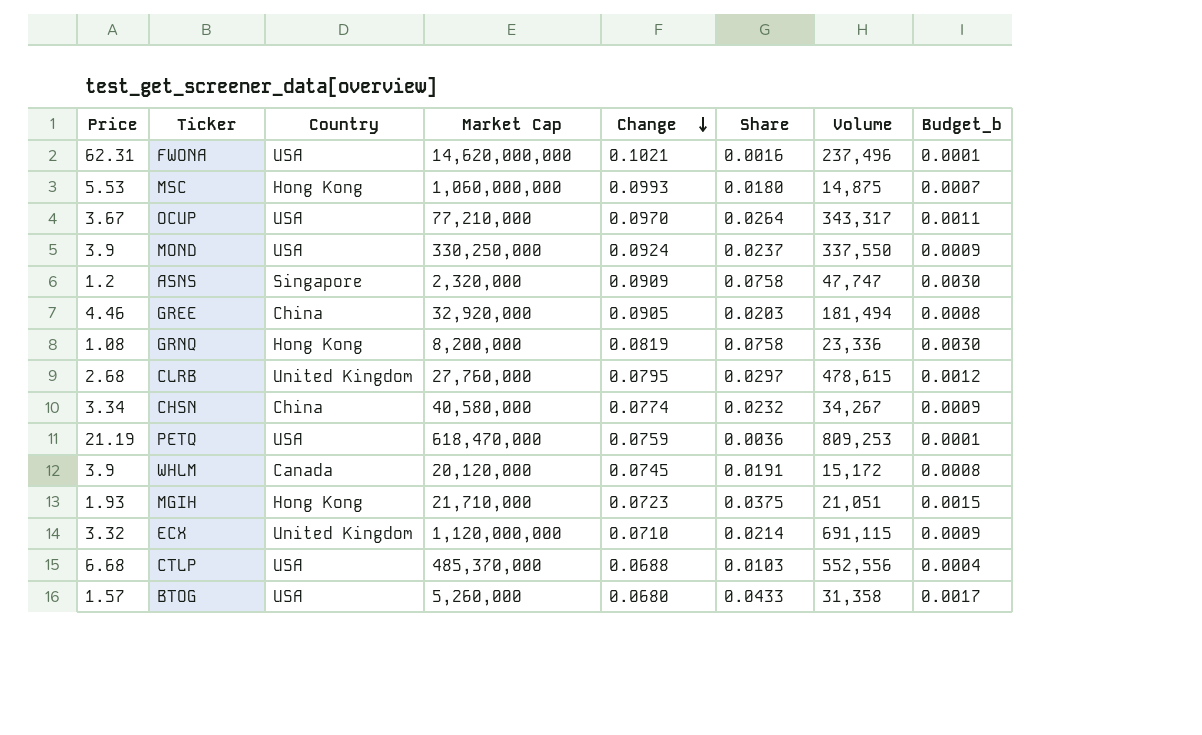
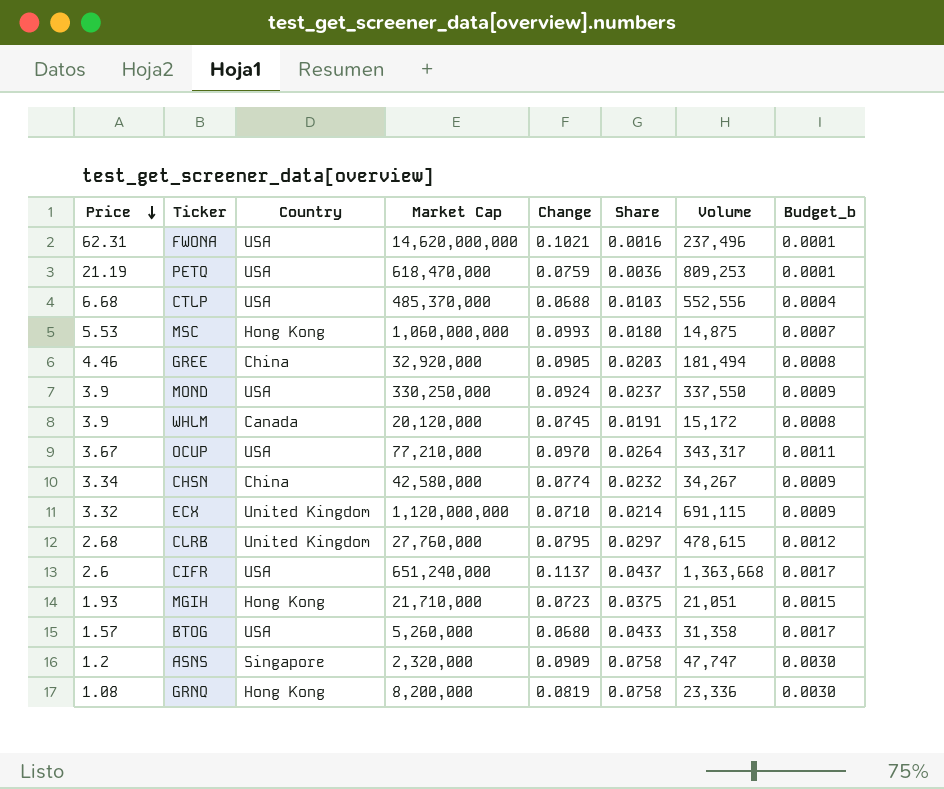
row order: Change descending -> Price descending
CHSN | Market Cap: 40,580,000 -> 42,580,000
row CIFR: none -> 2.6 | USA | 651,240,000 | 0.1137 | 0.0437 | 1,363,668 | 0.0017

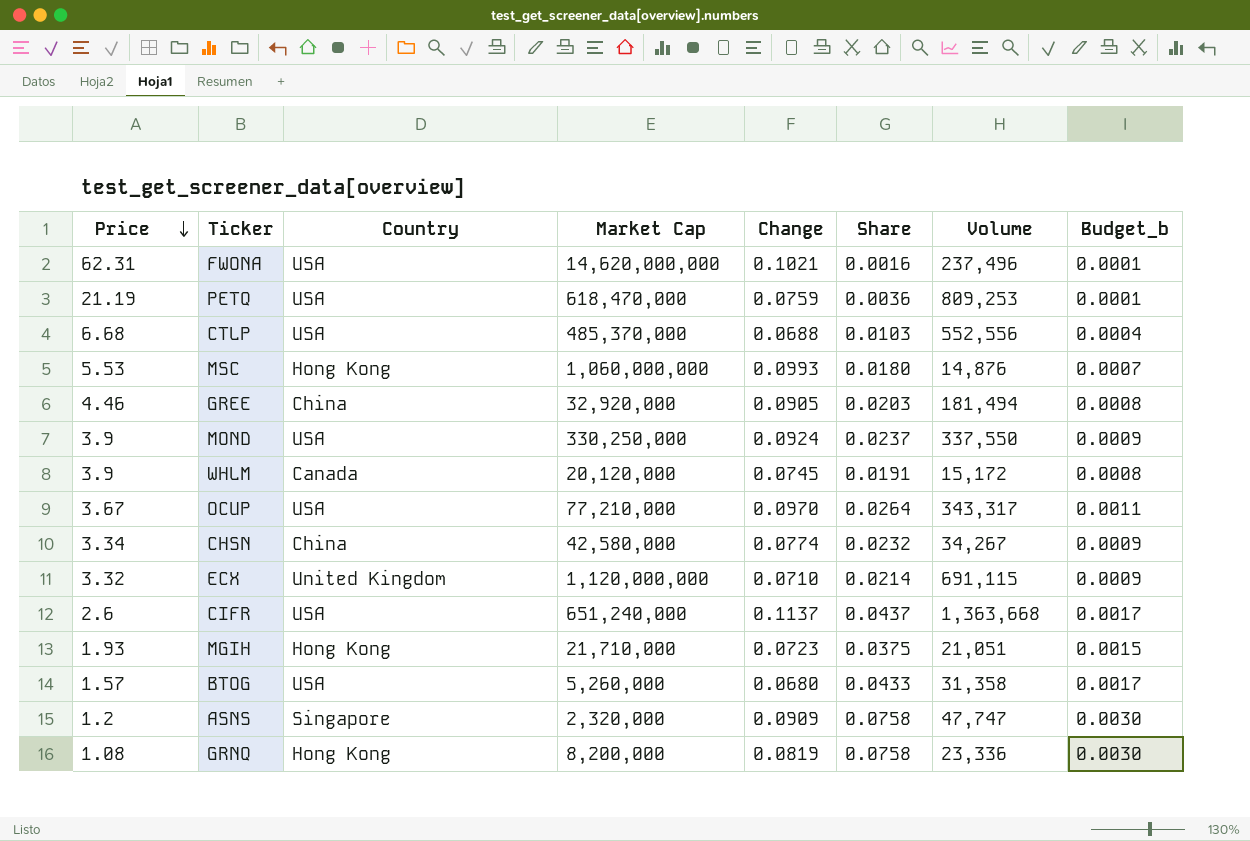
row CLRB: 2.68 | United Kingdom | 27,760,000 | 0.0795 | 0.0297 | 478,615 | 0.0012 -> none
MSC | Volume: 14,875 -> 14,876

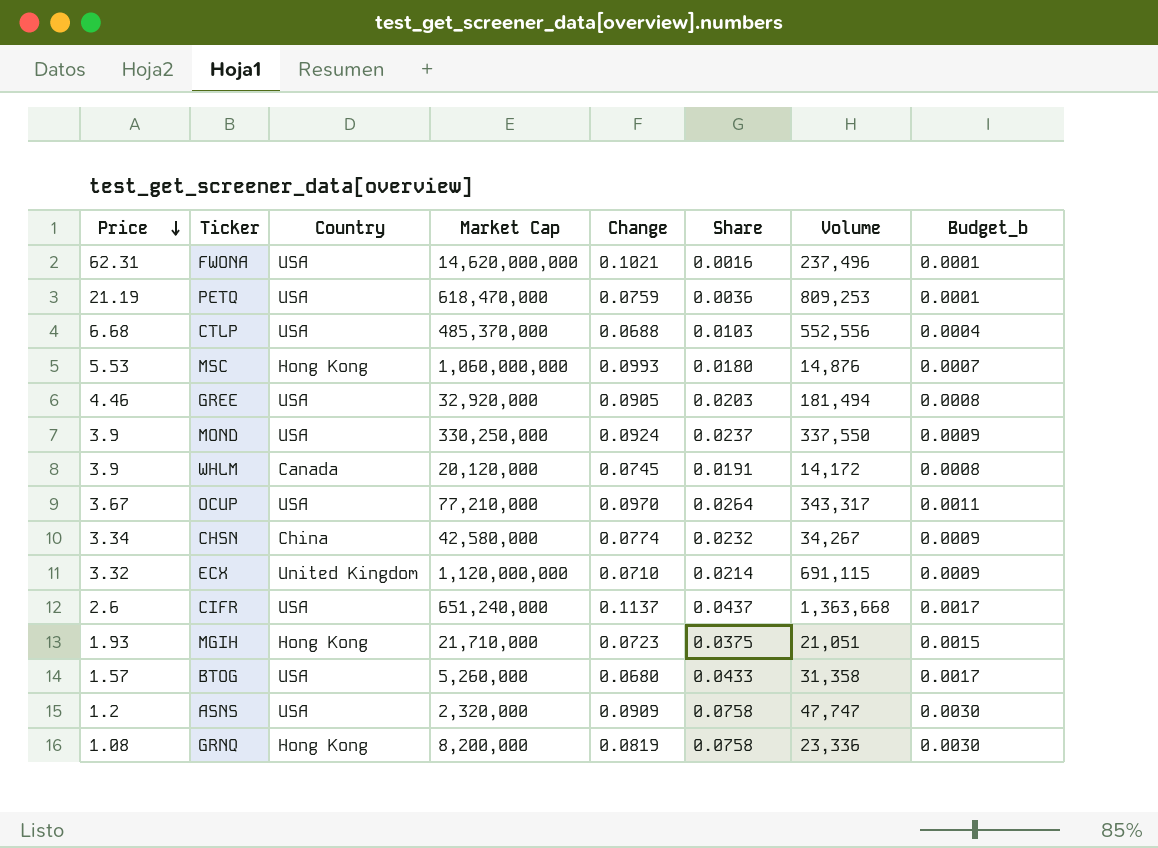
GREE | Country: China -> USA
WHLM | Volume: 15,172 -> 14,172
ASNS | Country: Singapore -> USA

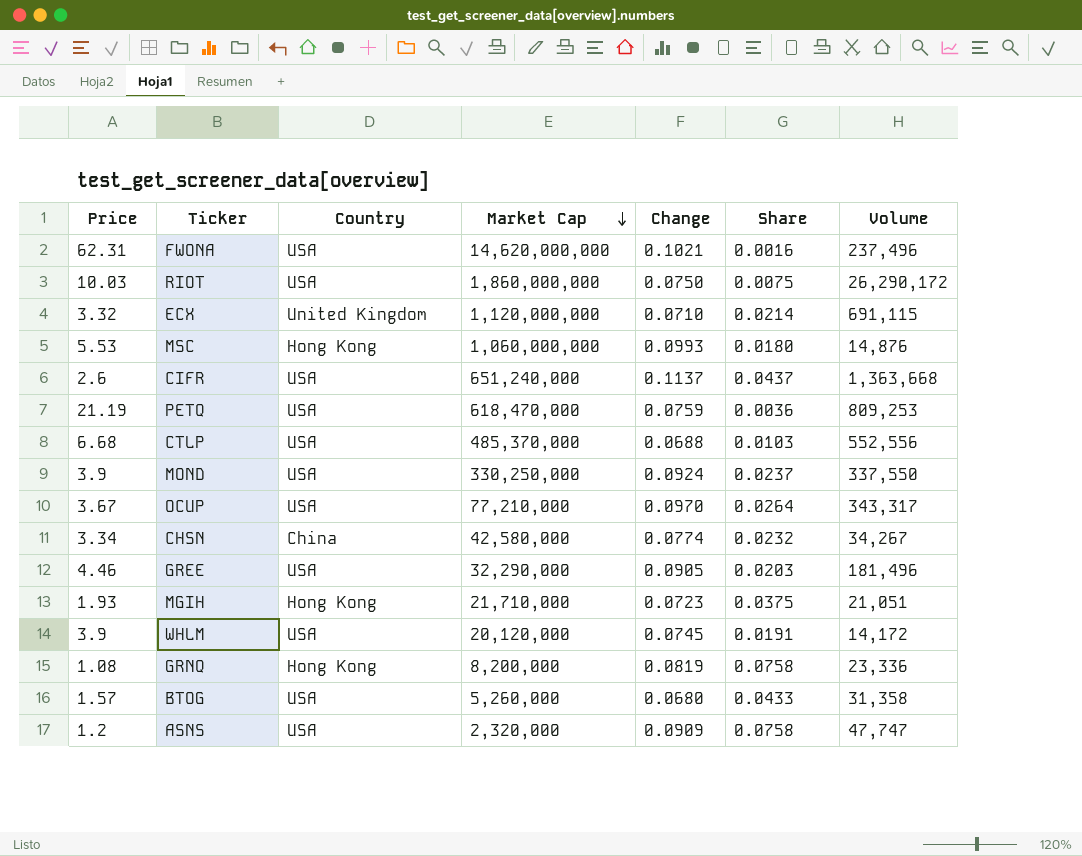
row order: Price descending -> Market Cap descending
column Budget_b | formula: [Share] * 0.04 -> none
row RIOT: none -> 10.03 | USA | 1,860,000,000 | 0.0750 | 0.0075 | 26,290,172
GREE | Market Cap: 32,920,000 -> 32,290,000
GREE | Volume: 181,494 -> 181,496
WHLM | Country: Canada -> USA

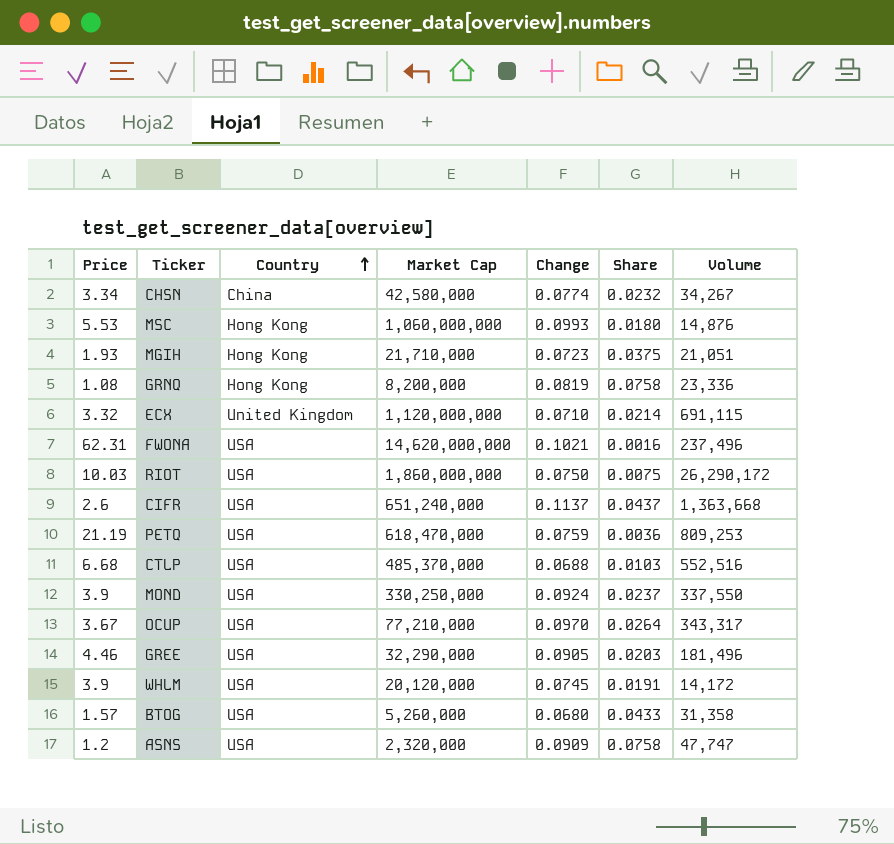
row order: Market Cap descending -> Country ascending
CTLP | Volume: 552,556 -> 552,516

